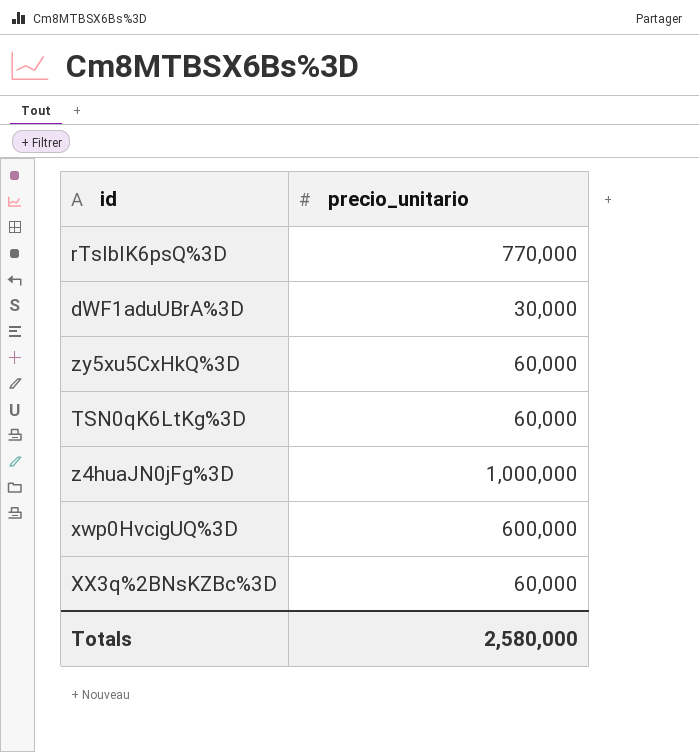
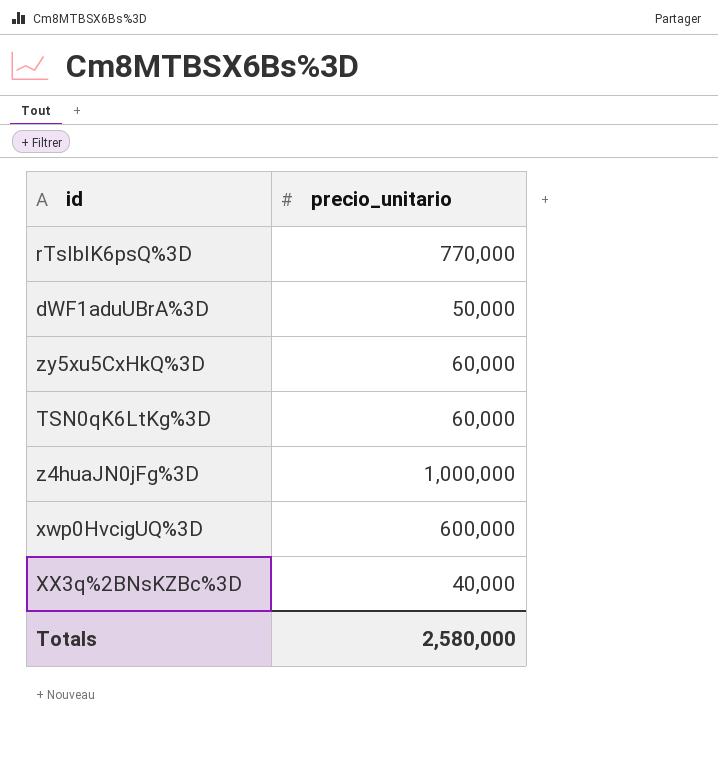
dWF1aduUBrA%3D | precio_unitario: 30,000 -> 50,000
XX3q%2BNsKZBc%3D | precio_unitario: 60,000 -> 40,000

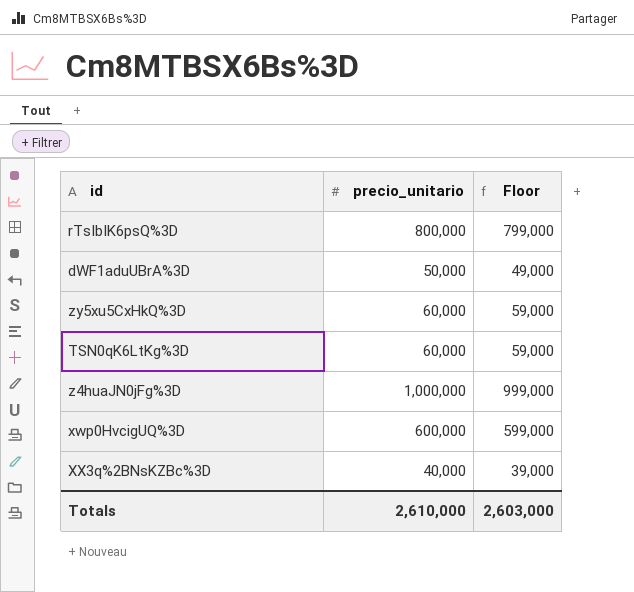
column Floor | formula: none -> [precio_unitario] - 1000
rTsIbIK6psQ%3D | precio_unitario: 770,000 -> 800,000
Totals | precio_unitario: 2,580,000 -> 2,610,000

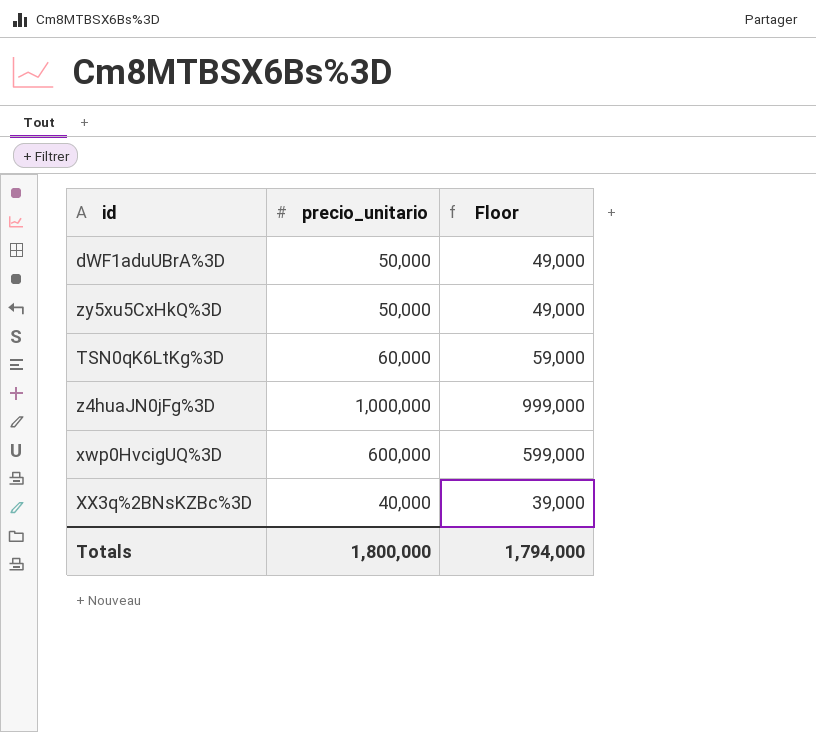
row rTsIbIK6psQ%3D: 800,000 | 799,000 -> none
zy5xu5CxHkQ%3D | precio_unitario: 60,000 -> 50,000
zy5xu5CxHkQ%3D | Floor: 59,000 -> 49,000
Totals | precio_unitario: 2,610,000 -> 1,800,000
Totals | Floor: 2,603,000 -> 1,794,000

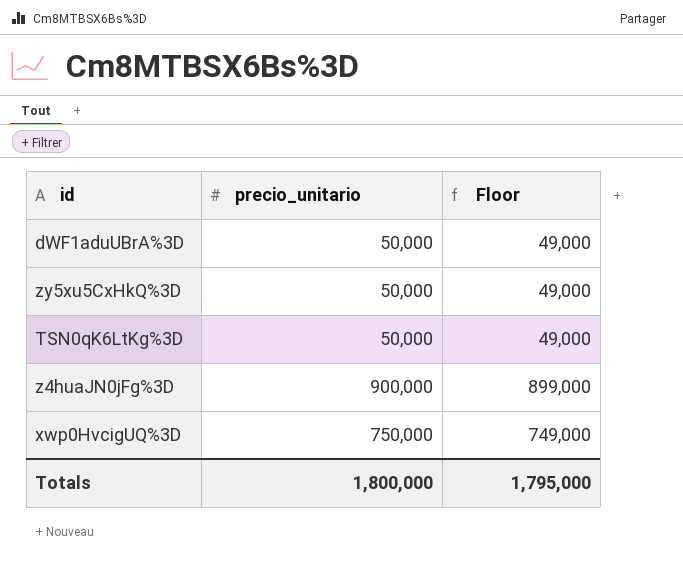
row XX3q%2BNsKZBc%3D: 40,000 | 39,000 -> none
TSN0qK6LtKg%3D | precio_unitario: 60,000 -> 50,000
TSN0qK6LtKg%3D | Floor: 59,000 -> 49,000
z4huaJN0jFg%3D | precio_unitario: 1,000,000 -> 900,000
z4huaJN0jFg%3D | Floor: 999,000 -> 899,000
xwp0HvcigUQ%3D | precio_unitario: 600,000 -> 750,000
xwp0HvcigUQ%3D | Floor: 599,000 -> 749,000
Totals | Floor: 1,794,000 -> 1,795,000

